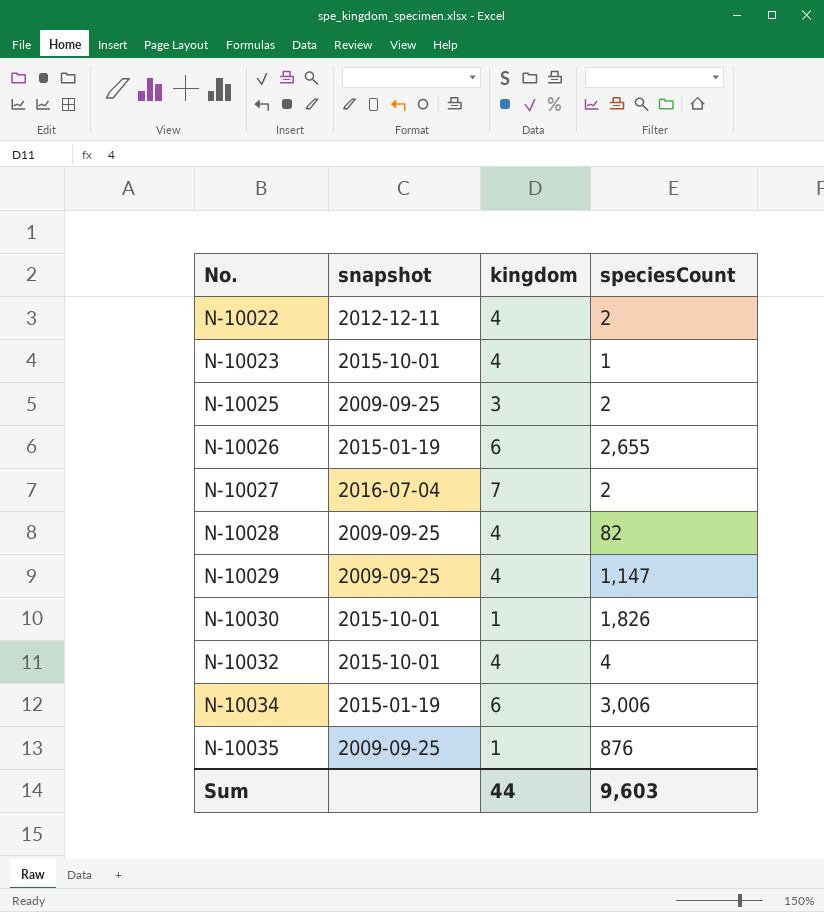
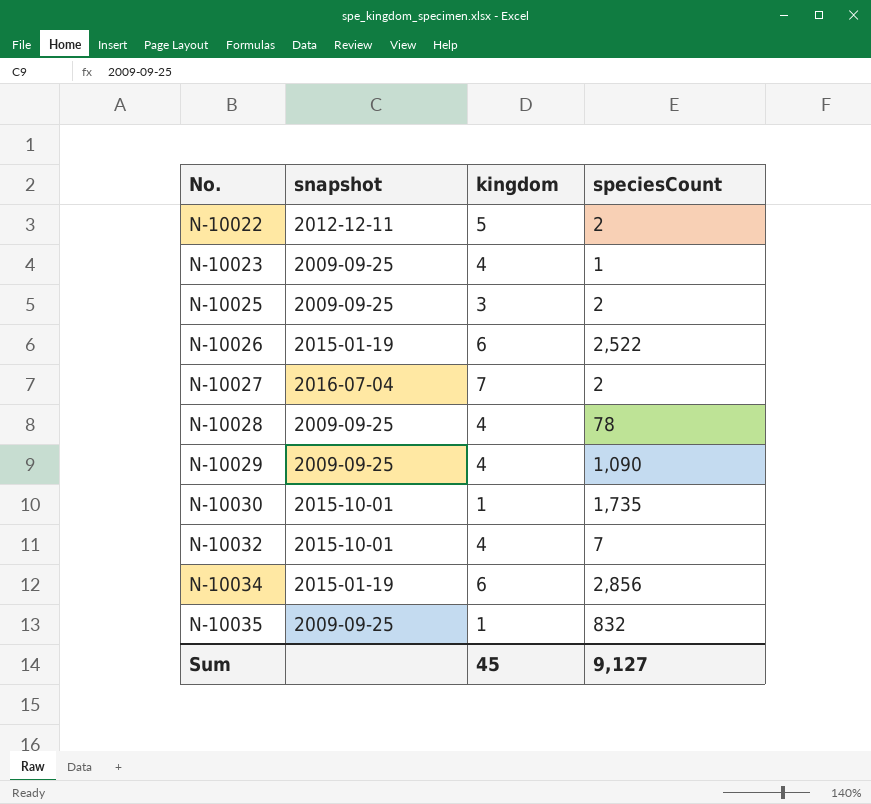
N-10022 | kingdom: 4 -> 5
N-10023 | snapshot: 2015-10-01 -> 2009-09-25
N-10026 | speciesCount: 2,655 -> 2,522
N-10028 | speciesCount: 82 -> 78
N-10029 | speciesCount: 1,147 -> 1,090
N-10030 | speciesCount: 1,826 -> 1,735
N-10032 | speciesCount: 4 -> 7
N-10034 | speciesCount: 3,006 -> 2,856
N-10035 | speciesCount: 876 -> 832
Sum | kingdom: 44 -> 45
Sum | speciesCount: 9,603 -> 9,127

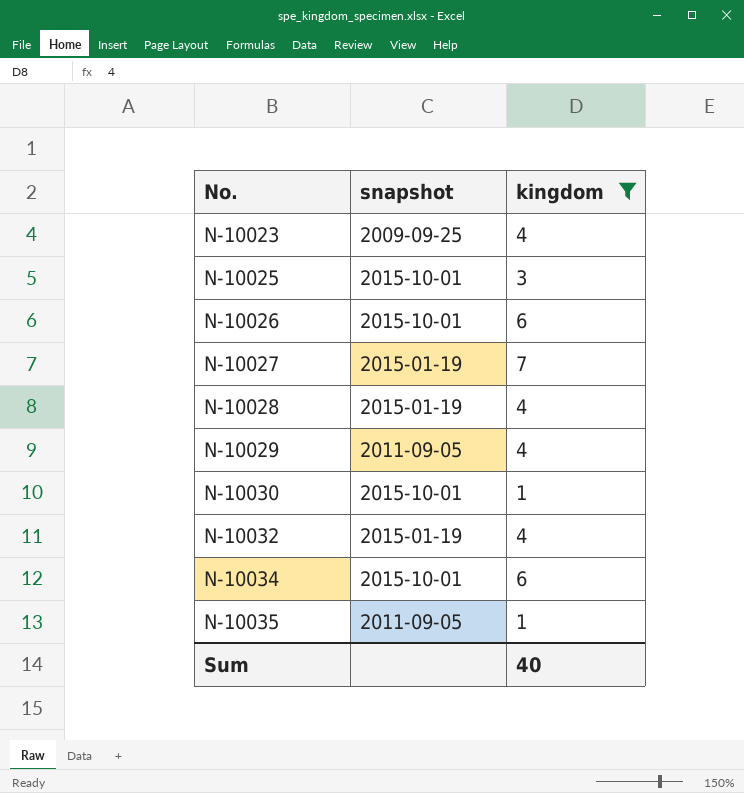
filter: none -> kingdom != 5
column speciesCount | position: 4 -> none
N-10025 | snapshot: 2009-09-25 -> 2015-10-01
N-10026 | snapshot: 2015-01-19 -> 2015-10-01
N-10027 | snapshot: 2016-07-04 -> 2015-01-19
N-10028 | snapshot: 2009-09-25 -> 2015-01-19
N-10029 | snapshot: 2009-09-25 -> 2011-09-05
N-10032 | snapshot: 2015-10-01 -> 2015-01-19
N-10034 | snapshot: 2015-01-19 -> 2015-10-01
N-10035 | snapshot: 2009-09-25 -> 2011-09-05
Sum | kingdom: 45 -> 40

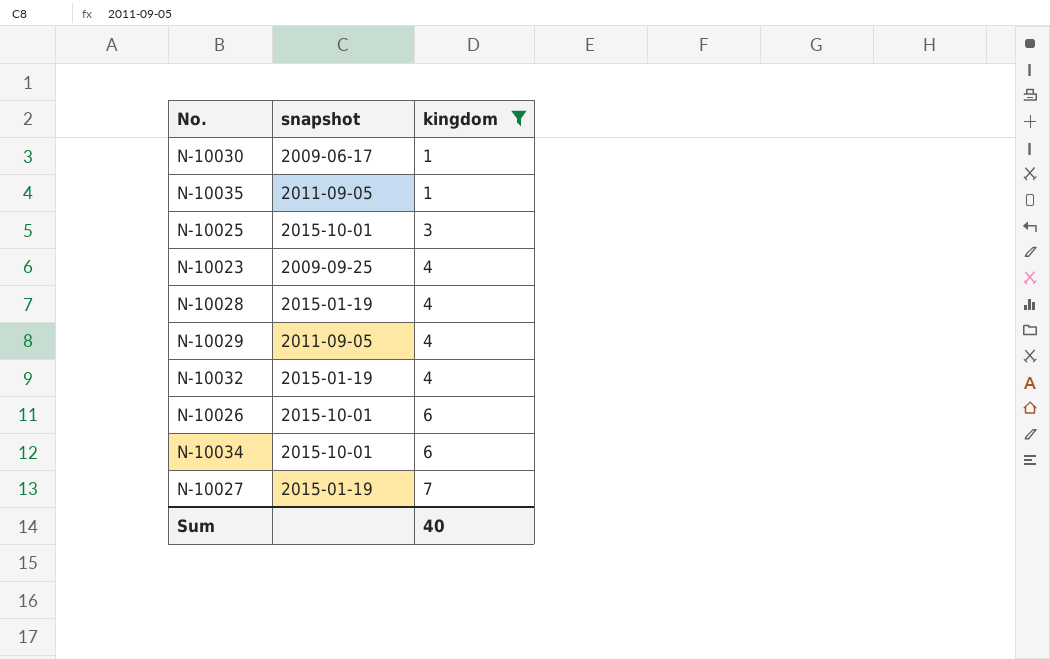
row order: No. ascending -> kingdom ascending
N-10030 | snapshot: 2015-10-01 -> 2009-06-17

